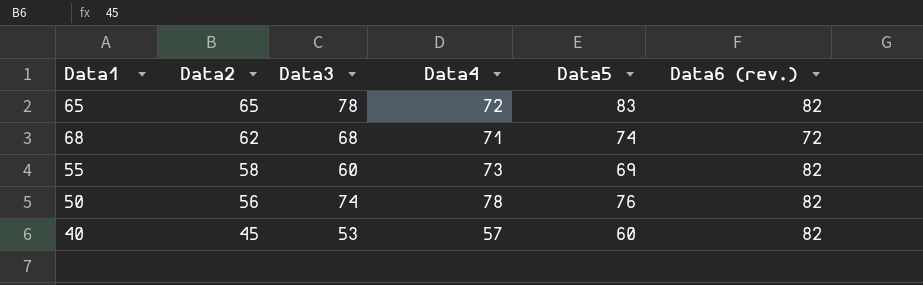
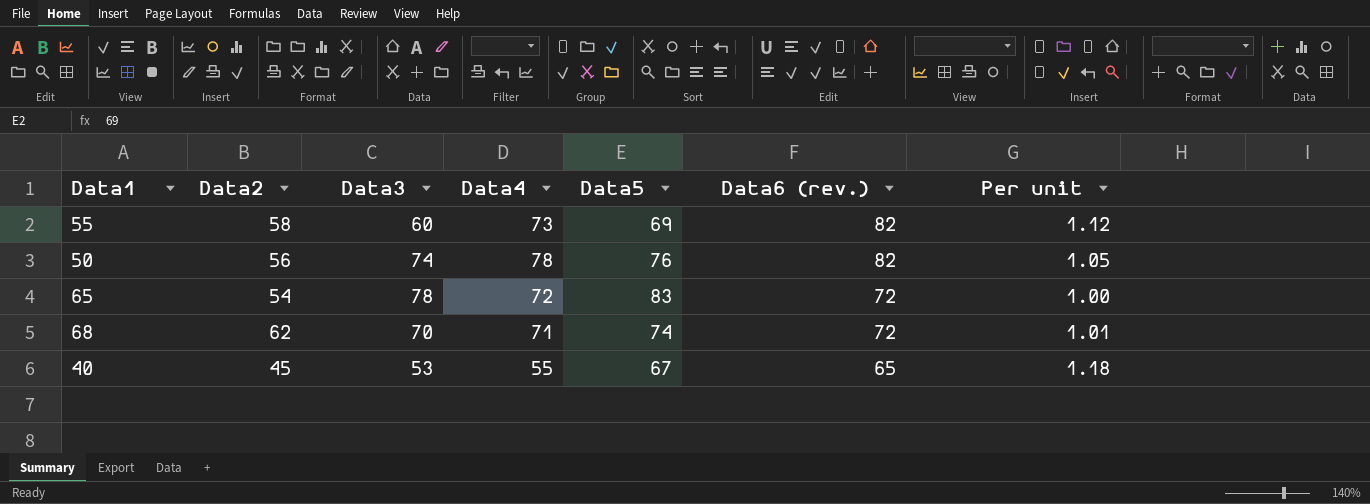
row order: Data2 descending -> Data6 (rev.) descending
column Per unit | formula: none -> [Data6 (rev.)] / [Data4]
65 | Data2: 65 -> 54
65 | Data6 (rev.): 82 -> 72
68 | Data3: 68 -> 70
40 | Data4: 57 -> 55
40 | Data5: 60 -> 67
40 | Data6 (rev.): 82 -> 65

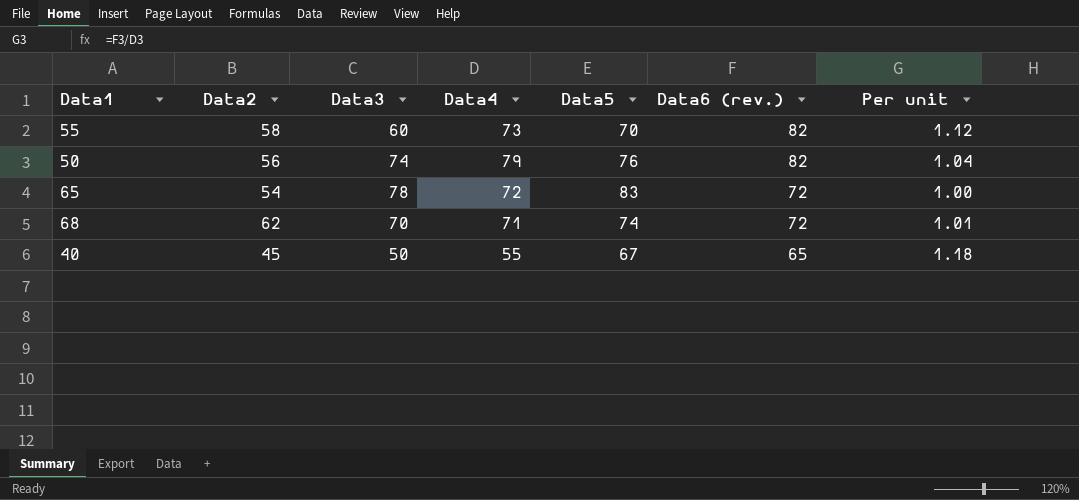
55 | Data5: 69 -> 70
50 | Data4: 78 -> 79
50 | Per unit: 1.05 -> 1.04
40 | Data3: 53 -> 50

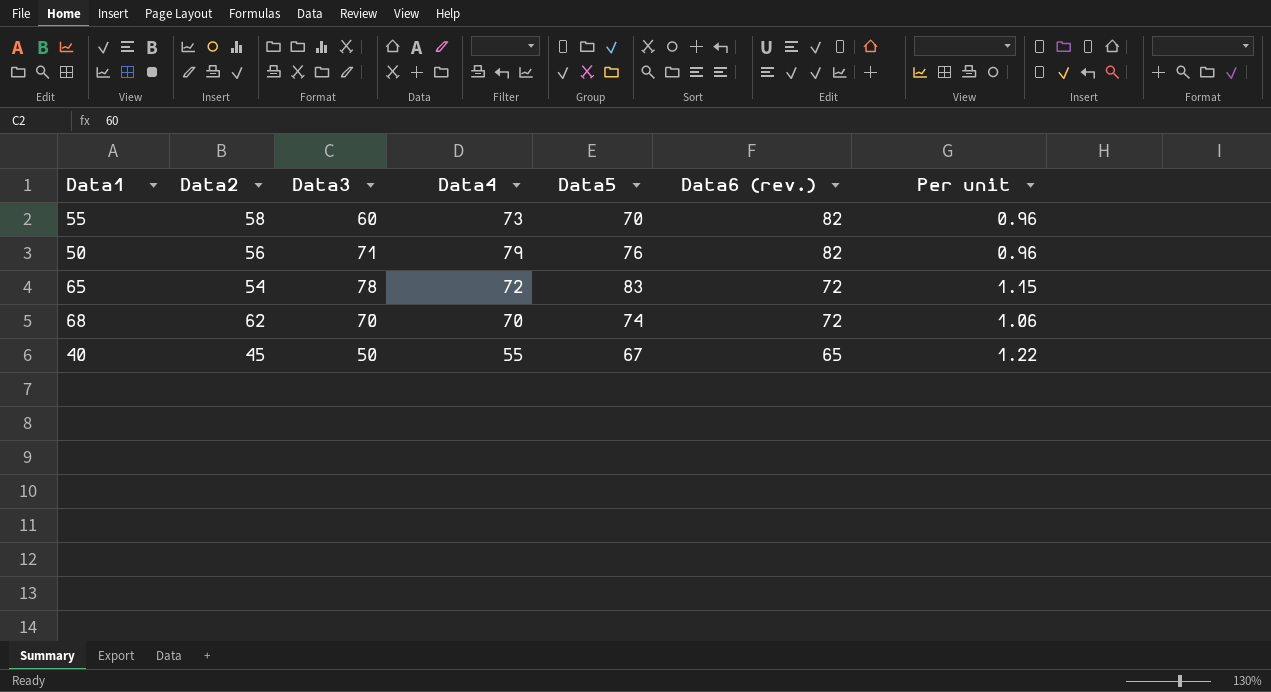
column Per unit | formula: [Data6 (rev.)] / [Data4] -> [Data5] / [Data4]
50 | Data3: 74 -> 71
68 | Data4: 71 -> 70

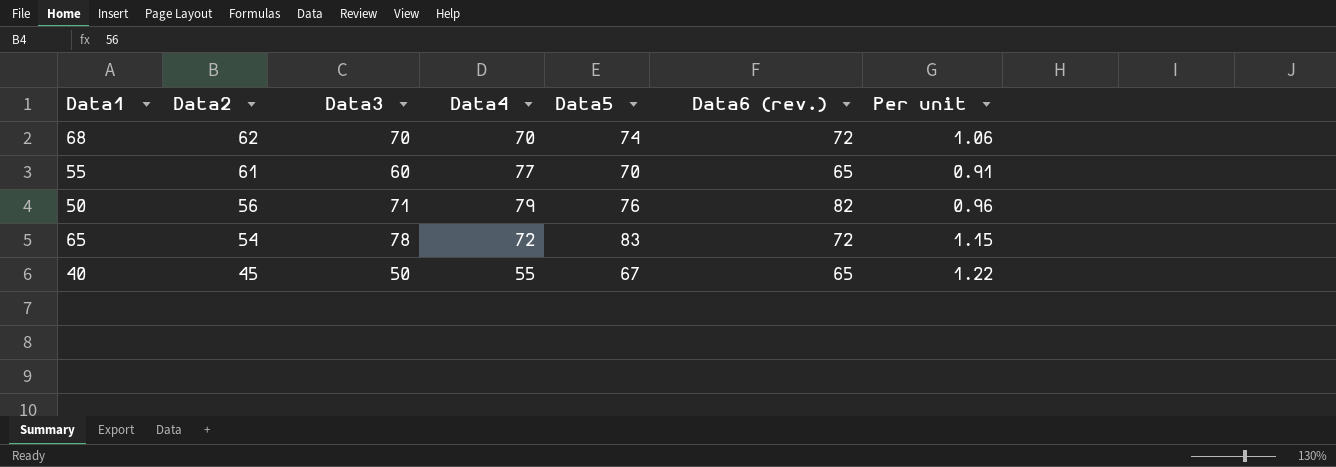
row order: Data6 (rev.) descending -> Data2 descending
55 | Data2: 58 -> 61
55 | Data4: 73 -> 77
55 | Data6 (rev.): 82 -> 65
55 | Per unit: 0.96 -> 0.91

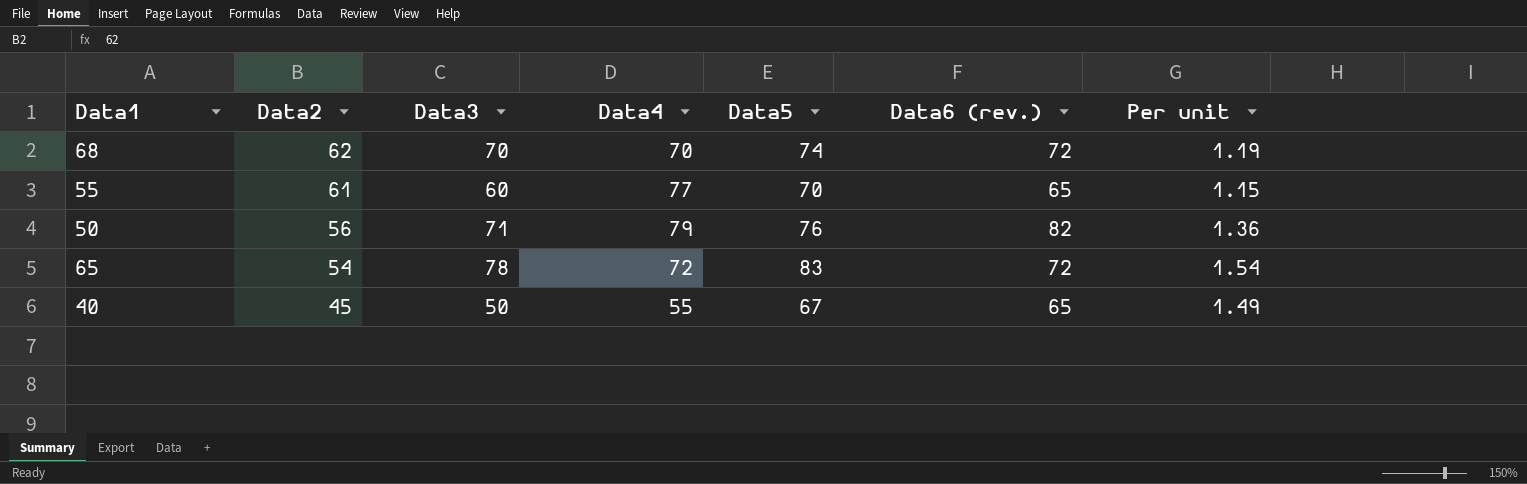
column Per unit | formula: [Data5] / [Data4] -> [Data5] / [Data2]

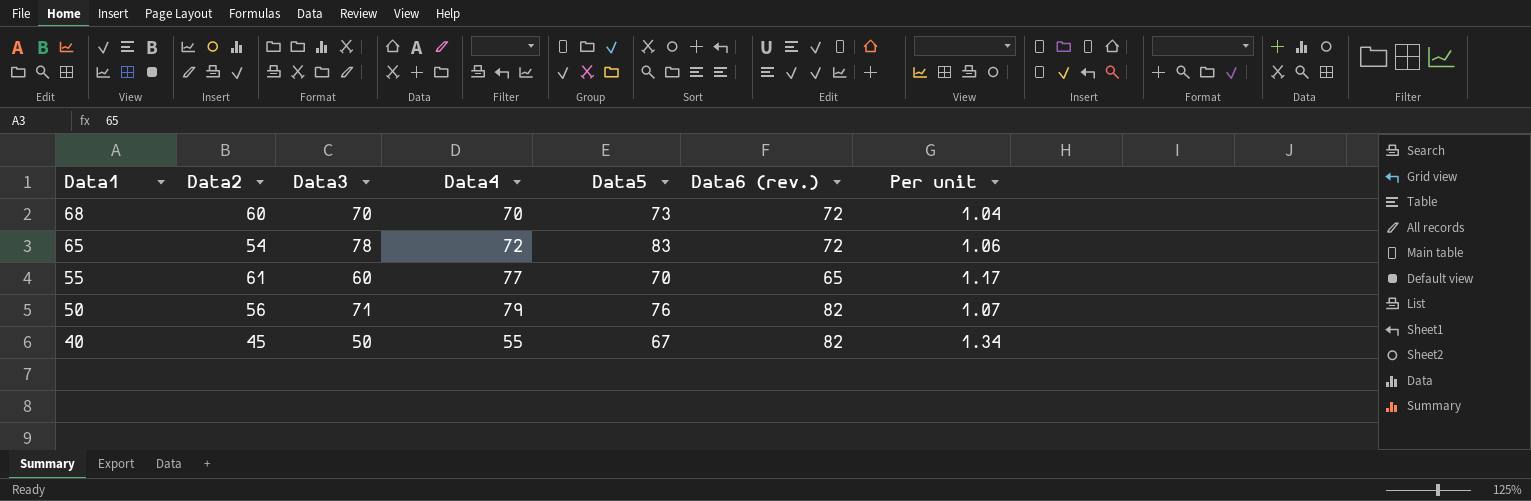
row order: Data2 descending -> Data1 descending
column Per unit | formula: [Data5] / [Data2] -> [Data5] / [Data3]
68 | Data2: 62 -> 60
68 | Data5: 74 -> 73
40 | Data6 (rev.): 65 -> 82

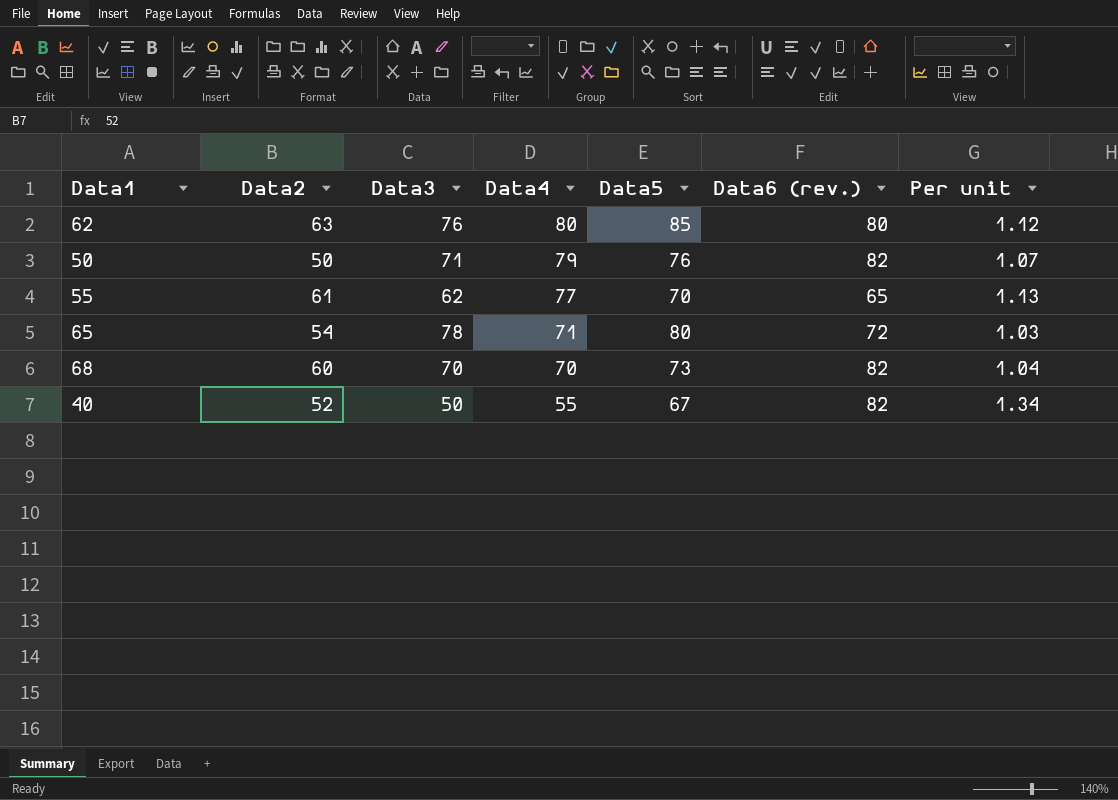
row order: Data1 descending -> Data4 descending
row 62: none -> 63 | 76 | 80 | 85 | 80 | 1.12
50 | Data2: 56 -> 50
55 | Data3: 60 -> 62
55 | Per unit: 1.17 -> 1.13
65 | Data4: 72 -> 71
65 | Data5: 83 -> 80
65 | Per unit: 1.06 -> 1.03
68 | Data6 (rev.): 72 -> 82
40 | Data2: 45 -> 52

